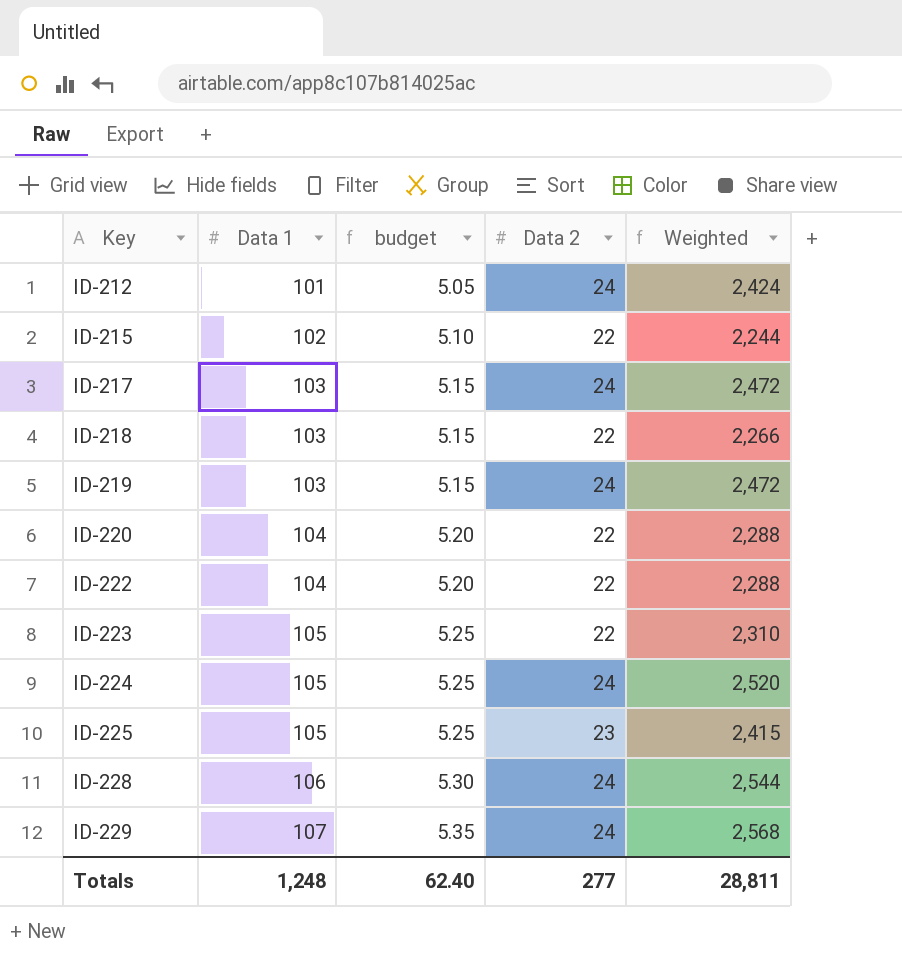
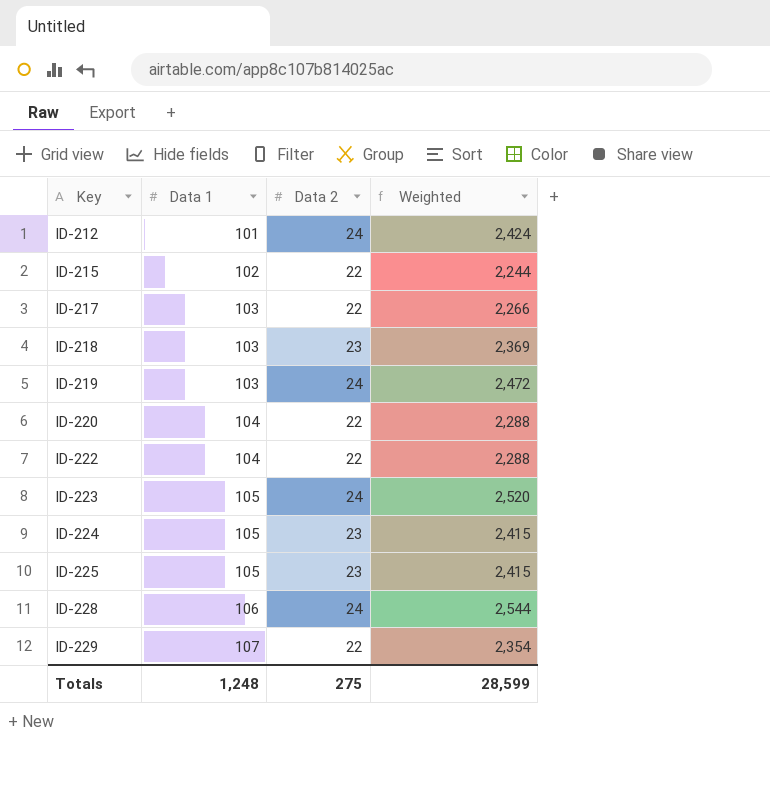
column budget | formula: [Data 1] * 0.05 -> none
ID-217 | Data 2: 24 -> 22
ID-217 | Weighted: 2,472 -> 2,266
ID-218 | Data 2: 22 -> 23
ID-218 | Weighted: 2,266 -> 2,369
ID-223 | Data 2: 22 -> 24
ID-223 | Weighted: 2,310 -> 2,520
ID-224 | Data 2: 24 -> 23
ID-224 | Weighted: 2,520 -> 2,415
ID-229 | Data 2: 24 -> 22
ID-229 | Weighted: 2,568 -> 2,354
Totals | Data 2: 277 -> 275
Totals | Weighted: 28,811 -> 28,599

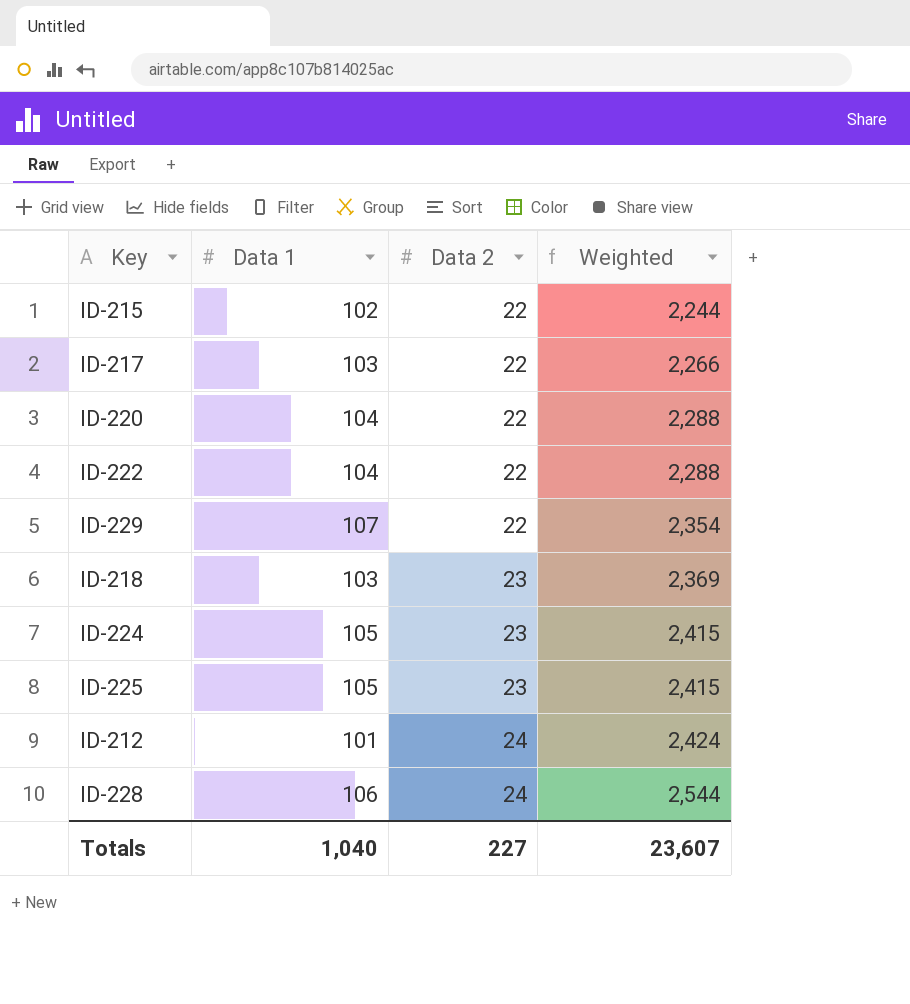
row order: Key ascending -> Data 2 ascending
row ID-219: 103 | 24 | 2,472 -> none
row ID-223: 105 | 24 | 2,520 -> none
Totals | Data 1: 1,248 -> 1,040
Totals | Data 2: 275 -> 227
Totals | Weighted: 28,599 -> 23,607

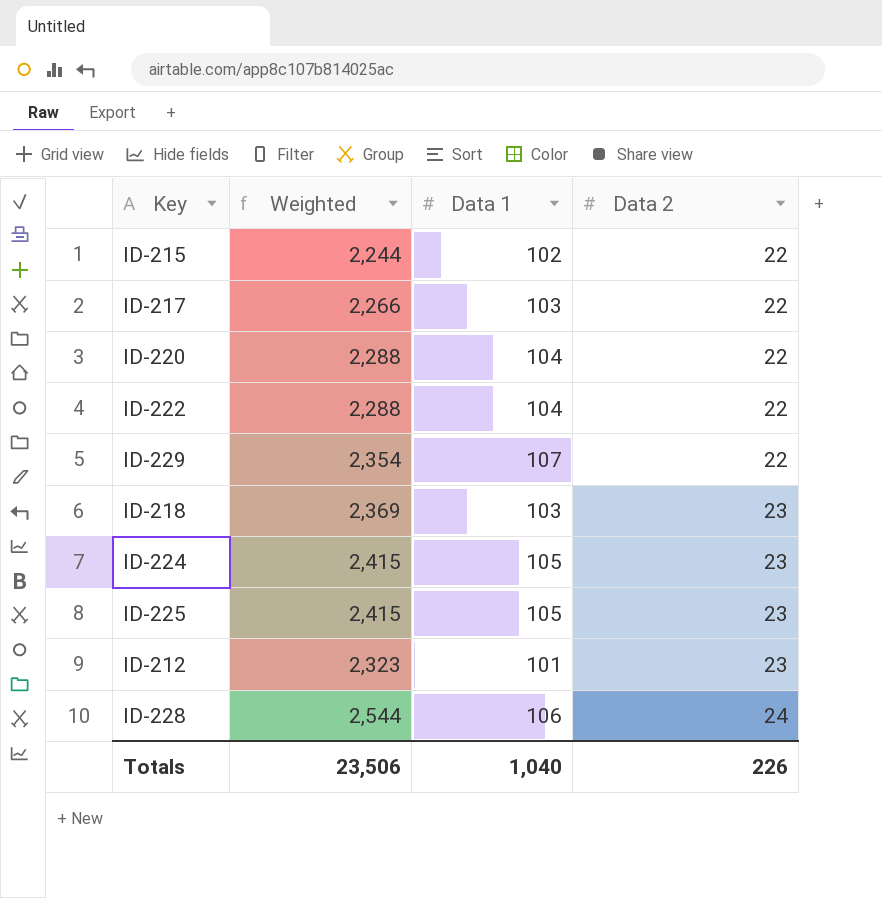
column Weighted | position: 4 -> 2
ID-212 | Weighted: 2,424 -> 2,323
ID-212 | Data 2: 24 -> 23
Totals | Weighted: 23,607 -> 23,506
Totals | Data 2: 227 -> 226

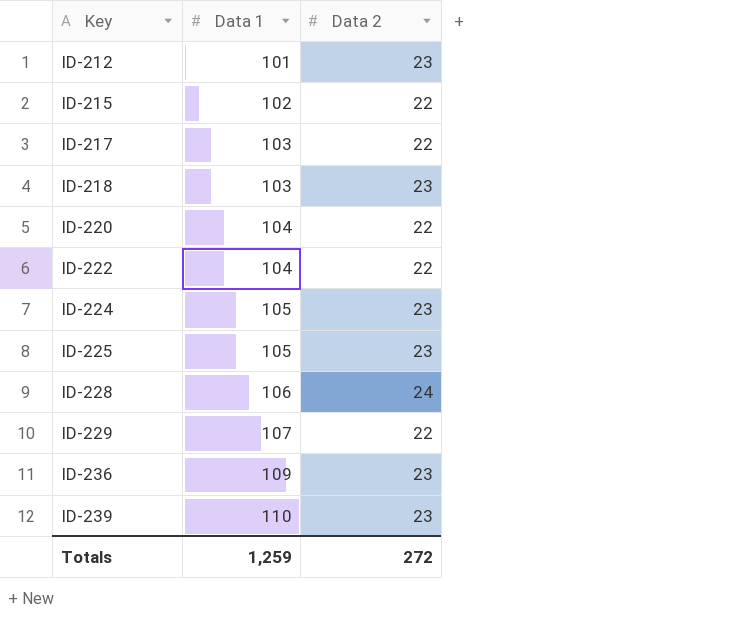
row order: Data 2 ascending -> Key ascending
column Weighted | formula: [Data 1] * [Data 2] -> none
row ID-236: none -> 109 | 23
row ID-239: none -> 110 | 23
Totals | Data 1: 1,040 -> 1,259
Totals | Data 2: 226 -> 272

